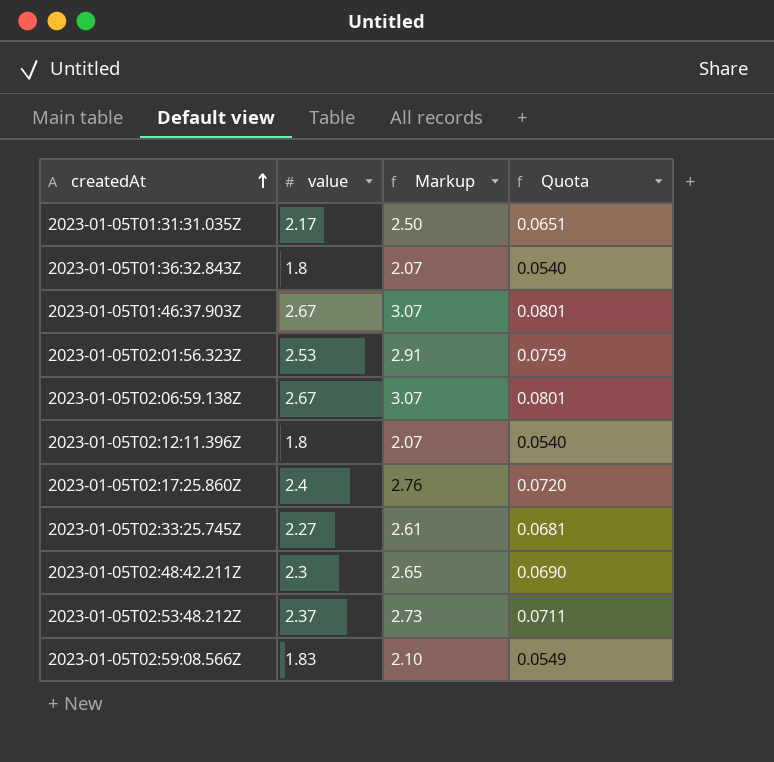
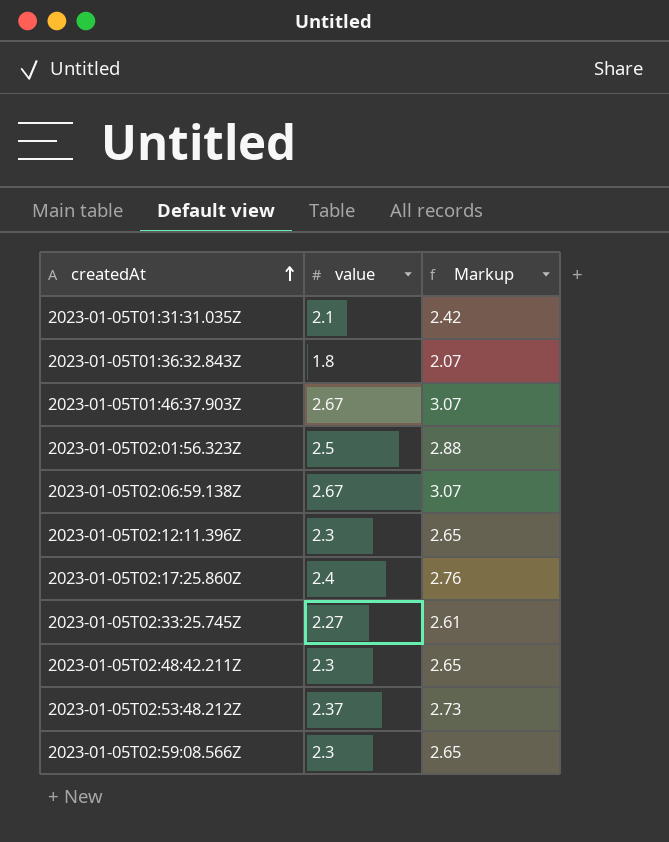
column Quota | formula: [value] * 0.03 -> none
2023-01-05T01:31:31.035Z | value: 2.17 -> 2.1
2023-01-05T01:31:31.035Z | Markup: 2.50 -> 2.42
2023-01-05T02:01:56.323Z | value: 2.53 -> 2.5
2023-01-05T02:01:56.323Z | Markup: 2.91 -> 2.88
2023-01-05T02:12:11.396Z | value: 1.8 -> 2.3
2023-01-05T02:12:11.396Z | Markup: 2.07 -> 2.65
2023-01-05T02:59:08.566Z | value: 1.83 -> 2.3
2023-01-05T02:59:08.566Z | Markup: 2.10 -> 2.65

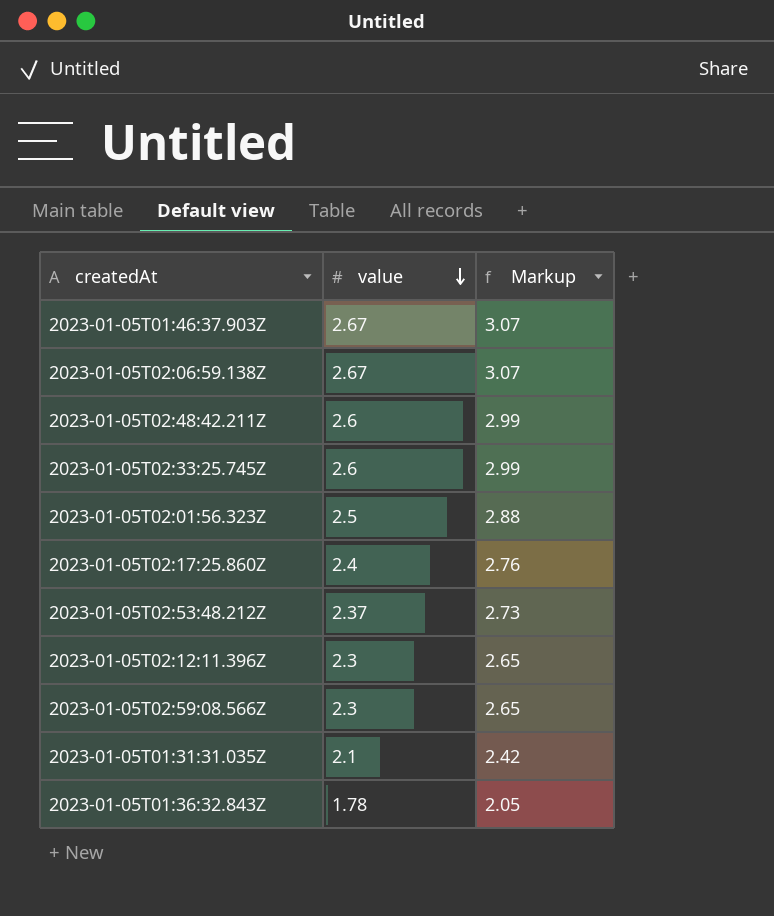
row order: createdAt ascending -> value descending
2023-01-05T02:48:42.211Z | value: 2.3 -> 2.6
2023-01-05T02:48:42.211Z | Markup: 2.65 -> 2.99
2023-01-05T02:33:25.745Z | value: 2.27 -> 2.6
2023-01-05T02:33:25.745Z | Markup: 2.61 -> 2.99
2023-01-05T01:36:32.843Z | value: 1.8 -> 1.78
2023-01-05T01:36:32.843Z | Markup: 2.07 -> 2.05

